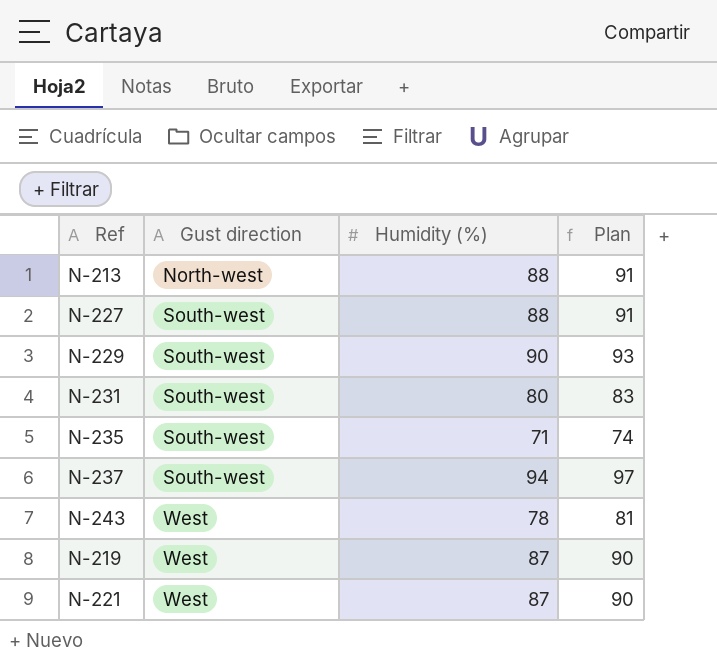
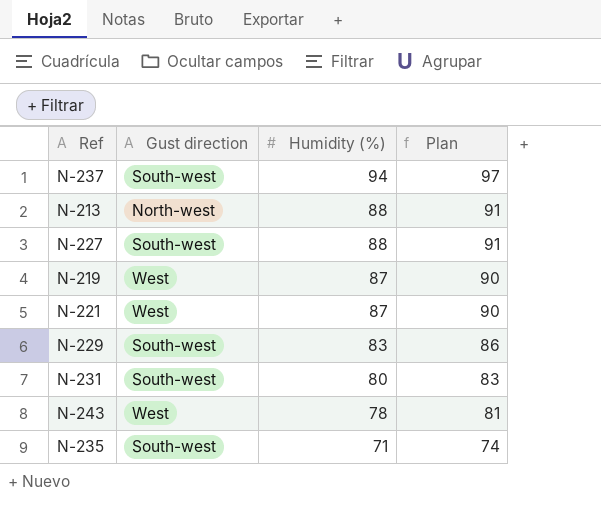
row order: Gust direction ascending -> Humidity (%) descending
N-229 | Humidity (%): 90 -> 83
N-229 | Plan: 93 -> 86

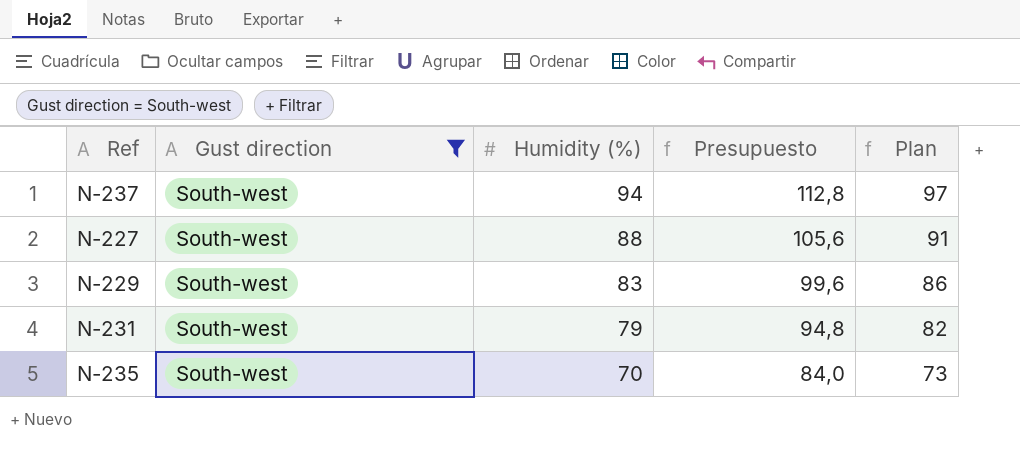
filter: none -> Gust direction = South-west
column Presupuesto | formula: none -> [Humidity (%)] * 1,2
N-231 | Humidity (%): 80 -> 79
N-231 | Plan: 83 -> 82
N-235 | Humidity (%): 71 -> 70
N-235 | Plan: 74 -> 73

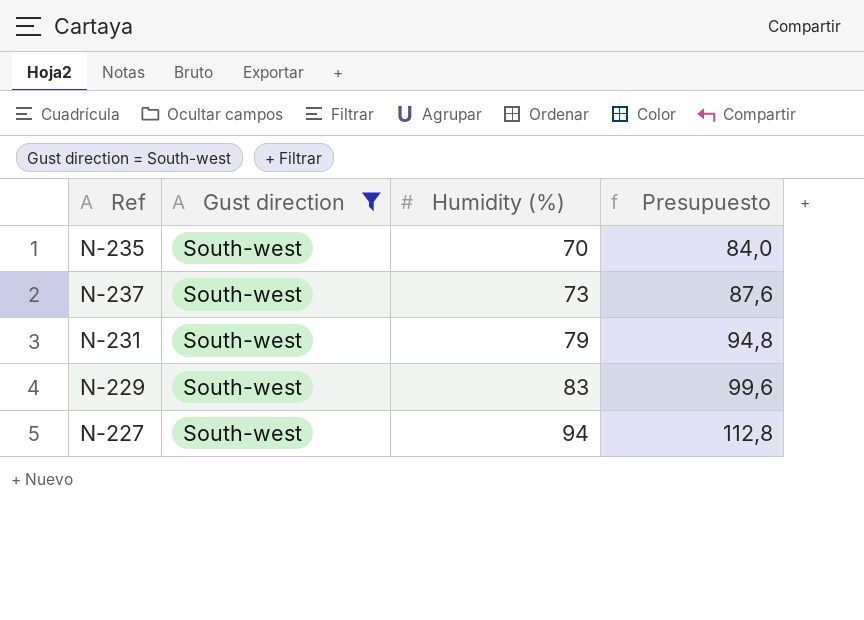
row order: Humidity (%) descending -> Humidity (%) ascending
column Plan | formula: [Humidity (%)] + 3 -> none
N-237 | Humidity (%): 94 -> 73
N-237 | Presupuesto: 112,8 -> 87,6
N-227 | Humidity (%): 88 -> 94
N-227 | Presupuesto: 105,6 -> 112,8

